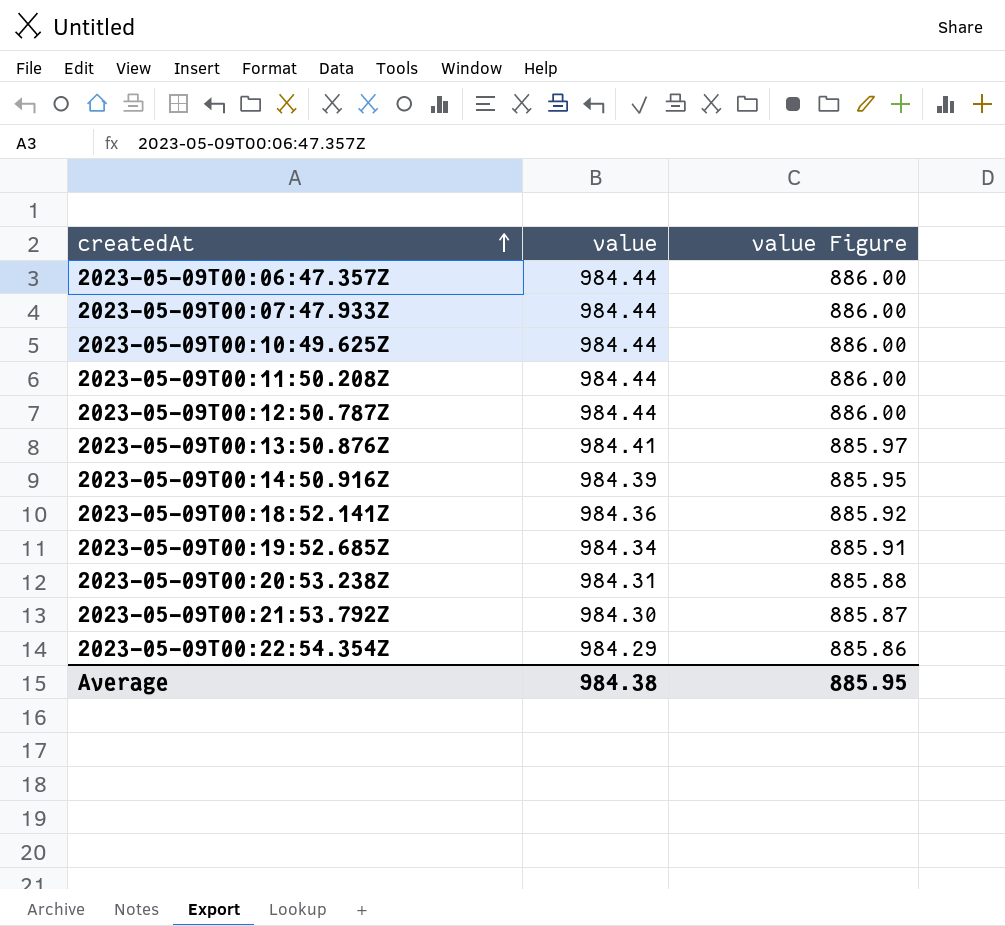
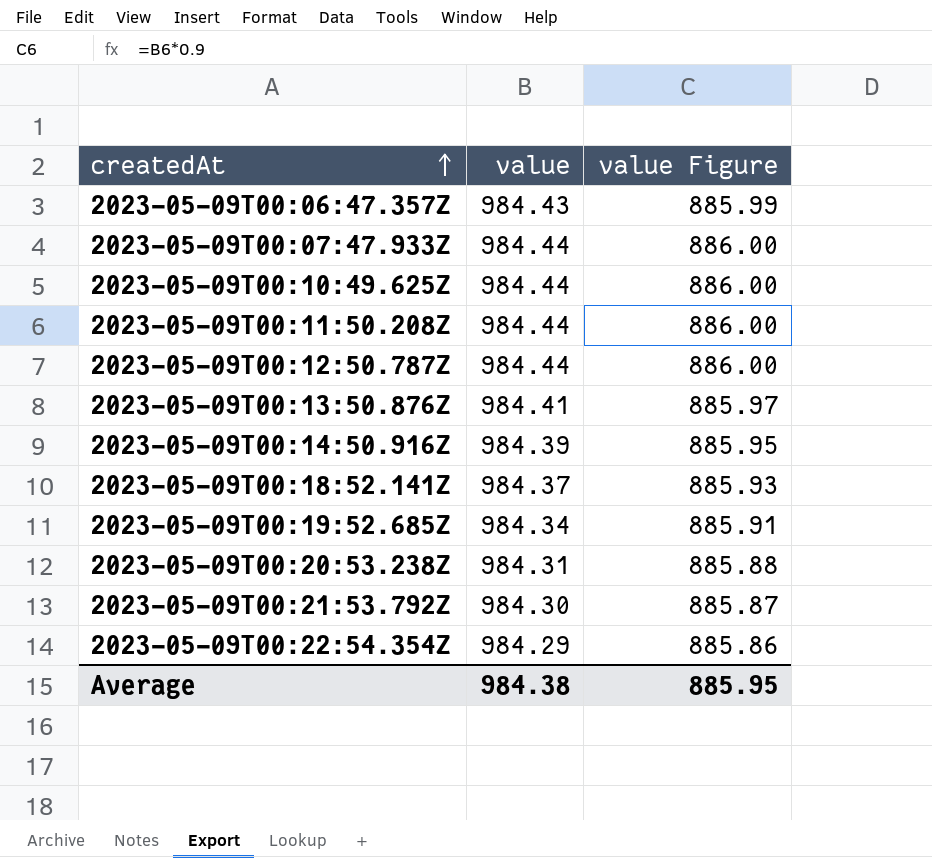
2023-05-09T00:06:47.357Z | value: 984.44 -> 984.43
2023-05-09T00:06:47.357Z | value Figure: 886.00 -> 885.99
2023-05-09T00:18:52.141Z | value: 984.36 -> 984.37
2023-05-09T00:18:52.141Z | value Figure: 885.92 -> 885.93

